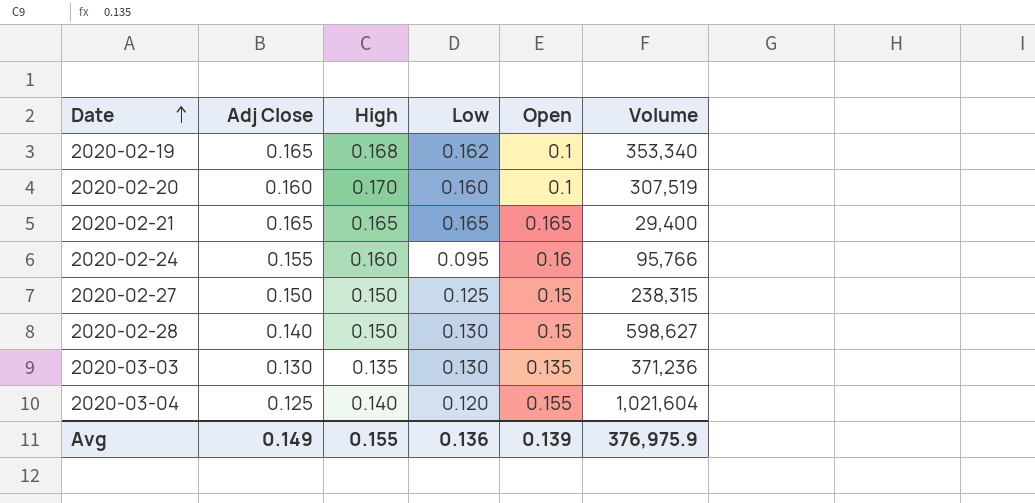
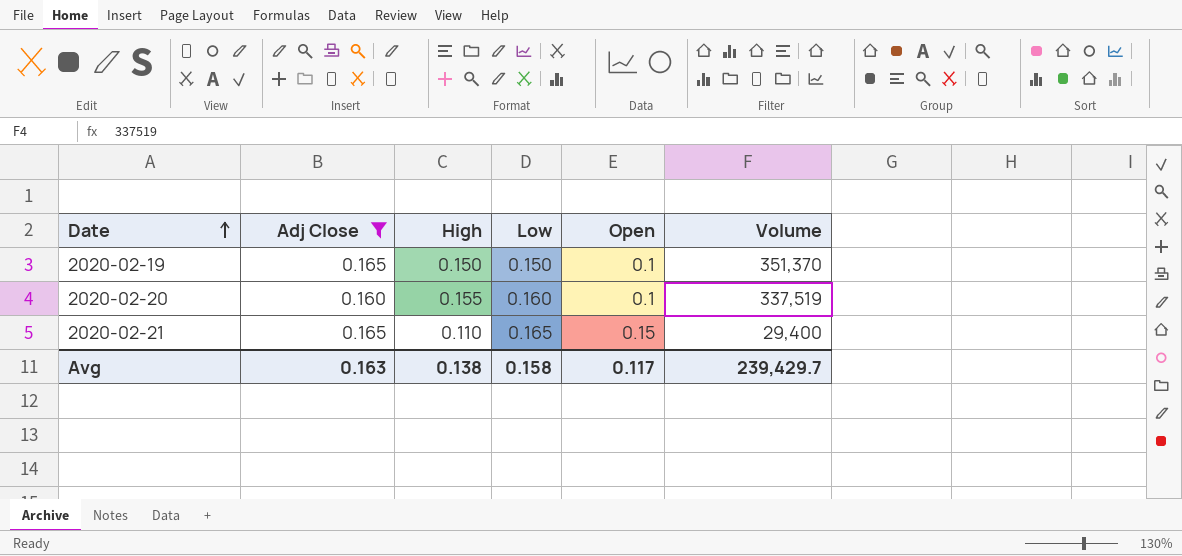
filter: none -> Adj Close >= 0.160
2020-02-19 | High: 0.168 -> 0.150
2020-02-19 | Low: 0.162 -> 0.150
2020-02-19 | Volume: 353,340 -> 351,370
2020-02-20 | High: 0.170 -> 0.155
2020-02-20 | Volume: 307,519 -> 337,519
2020-02-21 | High: 0.165 -> 0.110
2020-02-21 | Open: 0.165 -> 0.15
Avg | Adj Close: 0.149 -> 0.163
Avg | High: 0.155 -> 0.138
Avg | Low: 0.136 -> 0.158
Avg | Open: 0.139 -> 0.117
Avg | Volume: 376,975.9 -> 239,429.7

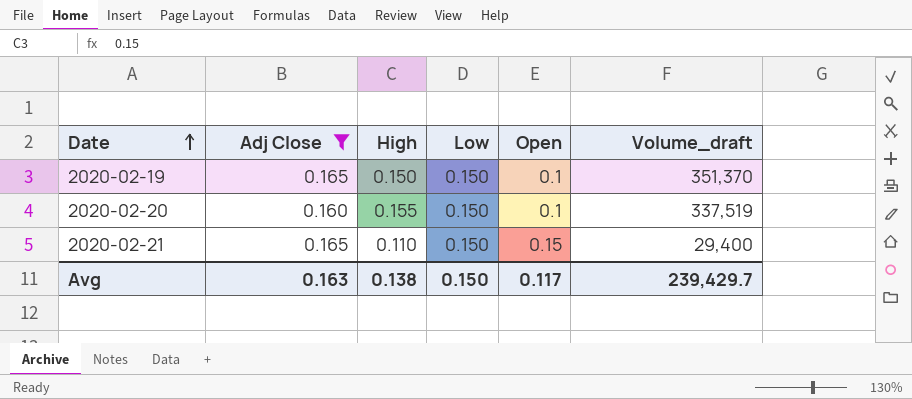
column name: Volume -> Volume_draft
2020-02-20 | Low: 0.160 -> 0.150
2020-02-21 | Low: 0.165 -> 0.150
Avg | Low: 0.158 -> 0.150

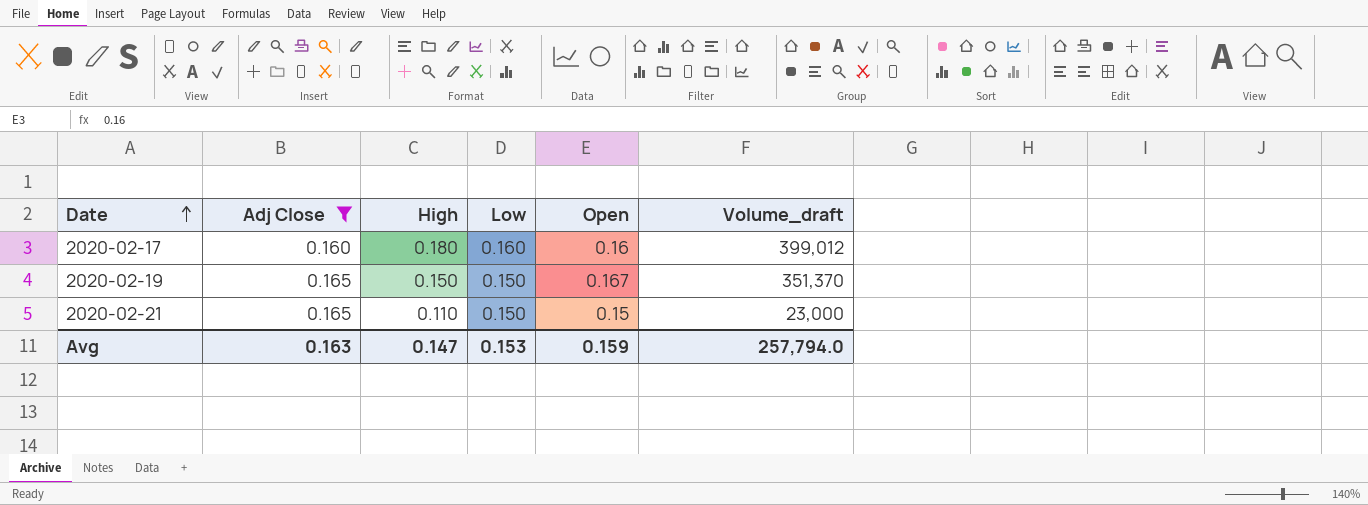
row 2020-02-20: 0.160 | 0.155 | 0.150 | 0.1 | 337,519 -> none
row 2020-02-17: none -> 0.160 | 0.180 | 0.160 | 0.16 | 399,012
2020-02-19 | Open: 0.1 -> 0.167
2020-02-21 | Volume_draft: 29,400 -> 23,000
Avg | High: 0.138 -> 0.147
Avg | Low: 0.150 -> 0.153
Avg | Open: 0.117 -> 0.159
Avg | Volume_draft: 239,429.7 -> 257,794.0

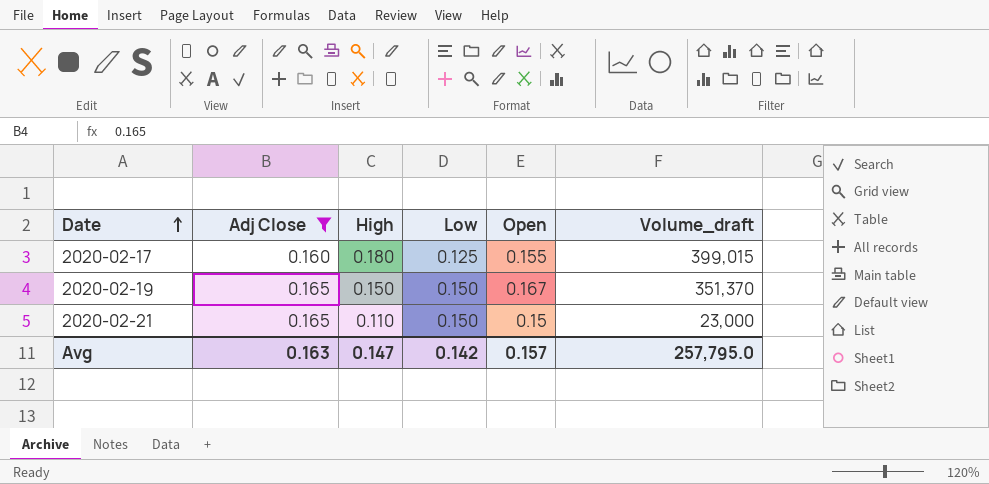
2020-02-17 | Low: 0.160 -> 0.125
2020-02-17 | Open: 0.16 -> 0.155
2020-02-17 | Volume_draft: 399,012 -> 399,015
Avg | Low: 0.153 -> 0.142
Avg | Open: 0.159 -> 0.157
Avg | Volume_draft: 257,794.0 -> 257,795.0

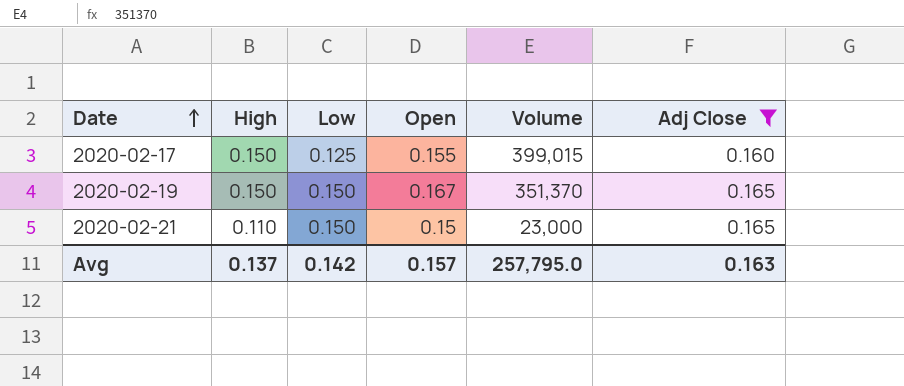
column name: Volume_draft -> Volume
column Adj Close | position: 2 -> 6
2020-02-17 | High: 0.180 -> 0.150
Avg | High: 0.147 -> 0.137

